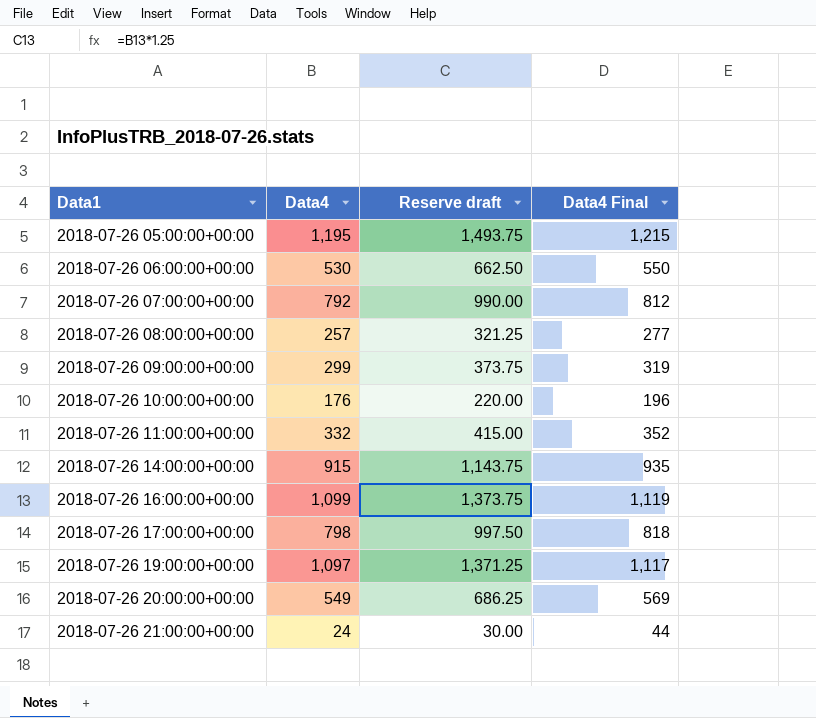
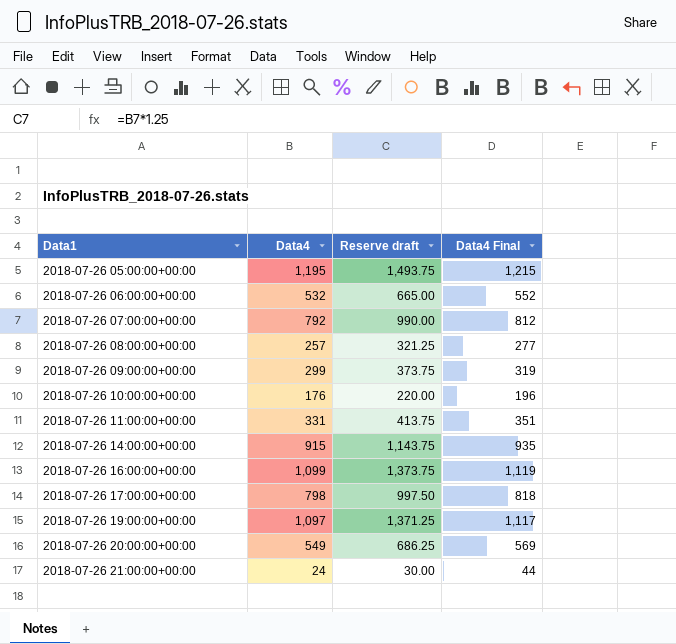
2018-07-26 06:00:00+00:00 | Data4: 530 -> 532
2018-07-26 06:00:00+00:00 | Reserve draft: 662.50 -> 665.00
2018-07-26 06:00:00+00:00 | Data4 Final: 550 -> 552
2018-07-26 11:00:00+00:00 | Data4: 332 -> 331
2018-07-26 11:00:00+00:00 | Reserve draft: 415.00 -> 413.75
2018-07-26 11:00:00+00:00 | Data4 Final: 352 -> 351

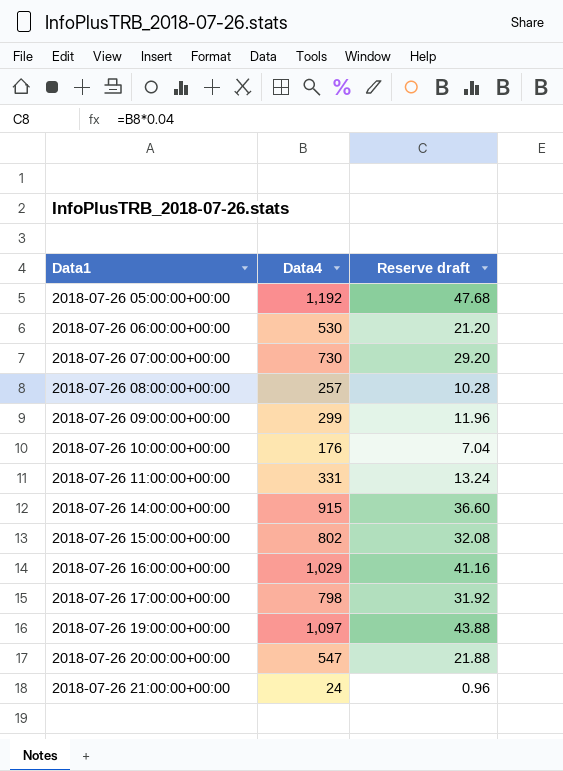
column Data4 Final | formula: [Data4] + 20 -> none
column Reserve draft | formula: [Data4] * 1.25 -> [Data4] * 0.04
2018-07-26 05:00:00+00:00 | Data4: 1,195 -> 1,192
2018-07-26 06:00:00+00:00 | Data4: 532 -> 530
2018-07-26 07:00:00+00:00 | Data4: 792 -> 730
row 2018-07-26 15:00:00+00:00: none -> 802 | 32.08
2018-07-26 16:00:00+00:00 | Data4: 1,099 -> 1,029
2018-07-26 20:00:00+00:00 | Data4: 549 -> 547

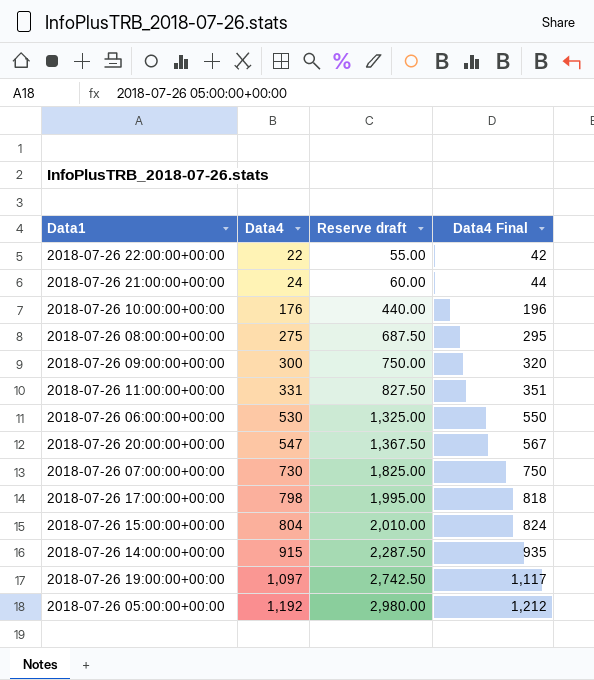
row order: Data1 ascending -> Data4 ascending
column Reserve draft | formula: [Data4] * 0.04 -> [Data4] * 2.5
column Data4 Final | formula: none -> [Data4] + 20
row 2018-07-26 16:00:00+00:00: 1,029 | 41.16 -> none
row 2018-07-26 22:00:00+00:00: none -> 22 | 55.00 | 42
2018-07-26 08:00:00+00:00 | Data4: 257 -> 275
2018-07-26 09:00:00+00:00 | Data4: 299 -> 300
2018-07-26 15:00:00+00:00 | Data4: 802 -> 804

